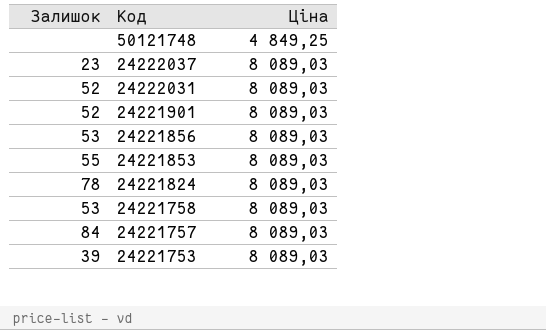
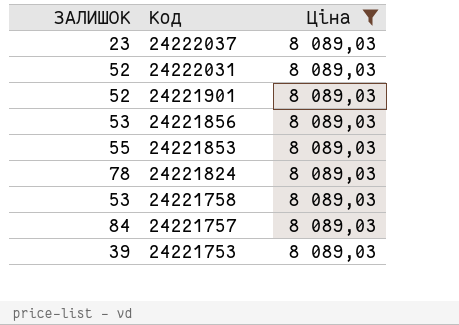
filter: none -> Ціна = 8 089,03
column name: Залишок -> ЗАЛИШОК

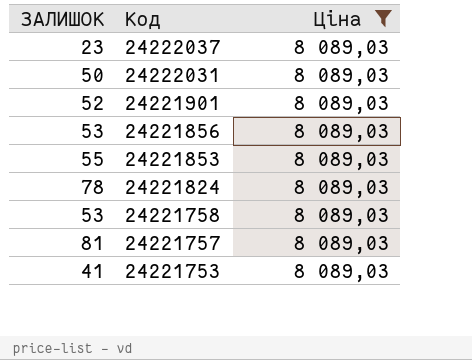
24222031 | ЗАЛИШОК: 52 -> 50
24221757 | ЗАЛИШОК: 84 -> 81
24221753 | ЗАЛИШОК: 39 -> 41

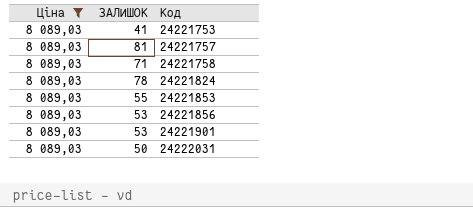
row order: Код descending -> Код ascending
column Ціна | position: 3 -> 1
row 24222037: 23 | 8 089,03 -> none
24221758 | ЗАЛИШОК: 53 -> 71
24221901 | ЗАЛИШОК: 52 -> 53

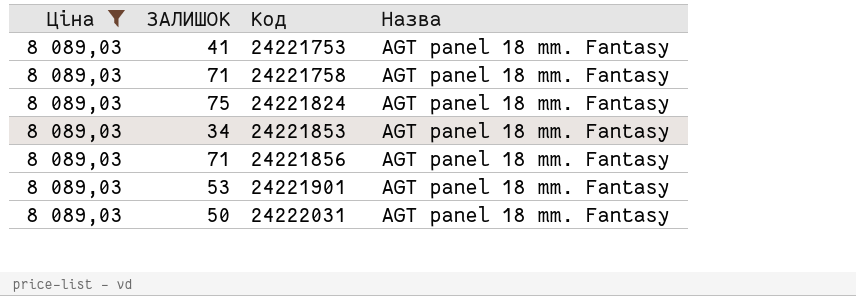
column Назва | position: none -> 4
row 24221757: 8 089,03 | 81 -> none
24221824 | ЗАЛИШОК: 78 -> 75
24221853 | ЗАЛИШОК: 55 -> 34
24221856 | ЗАЛИШОК: 53 -> 71

